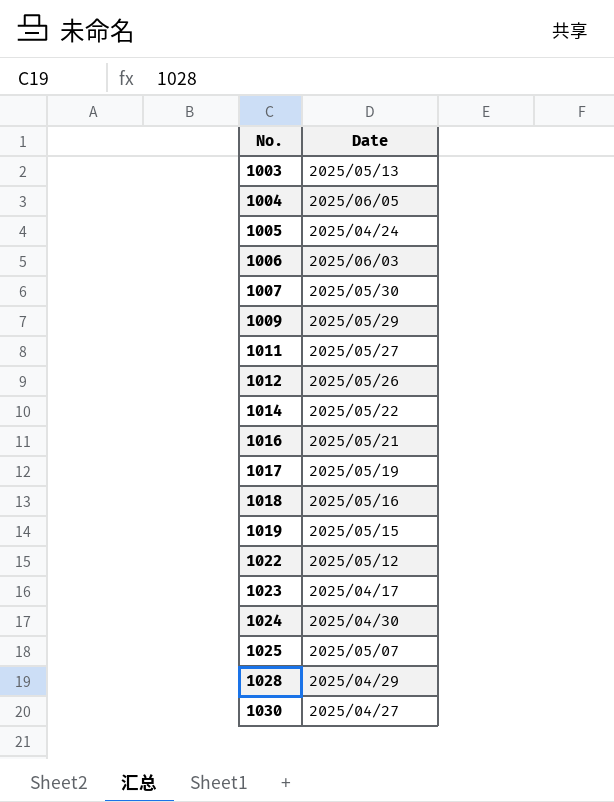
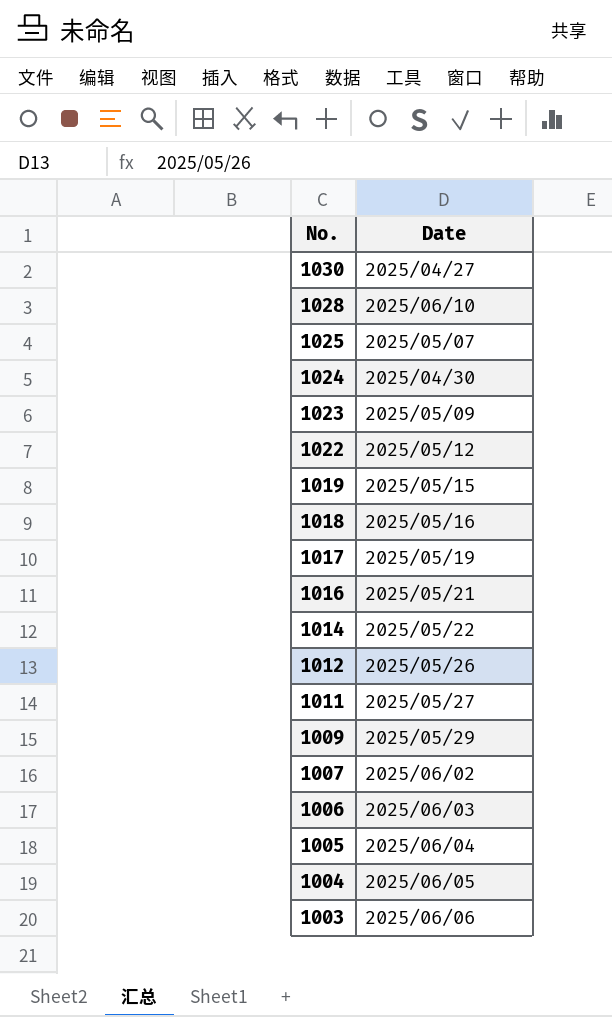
row order: No. ascending -> No. descending
1028 | Date: 2025/04/29 -> 2025/06/10
1023 | Date: 2025/04/17 -> 2025/05/09
1007 | Date: 2025/05/30 -> 2025/06/02
1005 | Date: 2025/04/24 -> 2025/06/04
1003 | Date: 2025/05/13 -> 2025/06/06

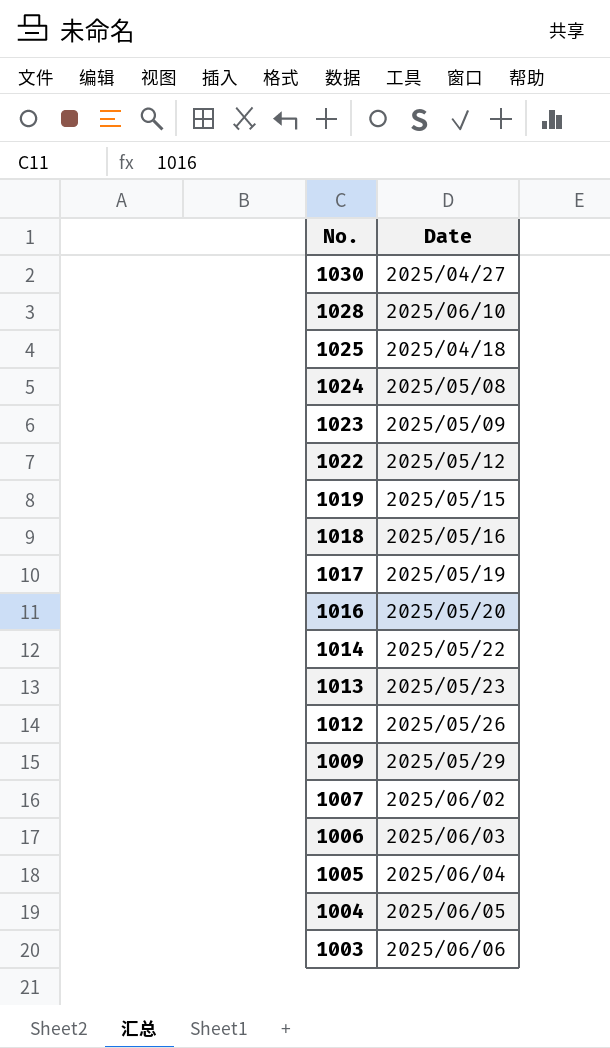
row 1011: 2025/05/27 -> none
1025 | Date: 2025/05/07 -> 2025/04/18
1024 | Date: 2025/04/30 -> 2025/05/08
1016 | Date: 2025/05/21 -> 2025/05/20
row 1013: none -> 2025/05/23

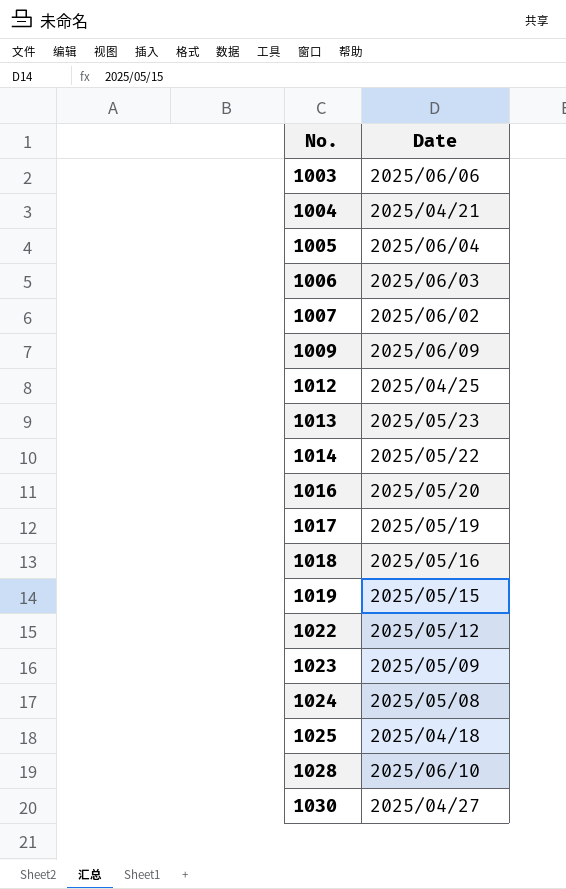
row order: No. descending -> No. ascending
1004 | Date: 2025/06/05 -> 2025/04/21
1009 | Date: 2025/05/29 -> 2025/06/09
1012 | Date: 2025/05/26 -> 2025/04/25

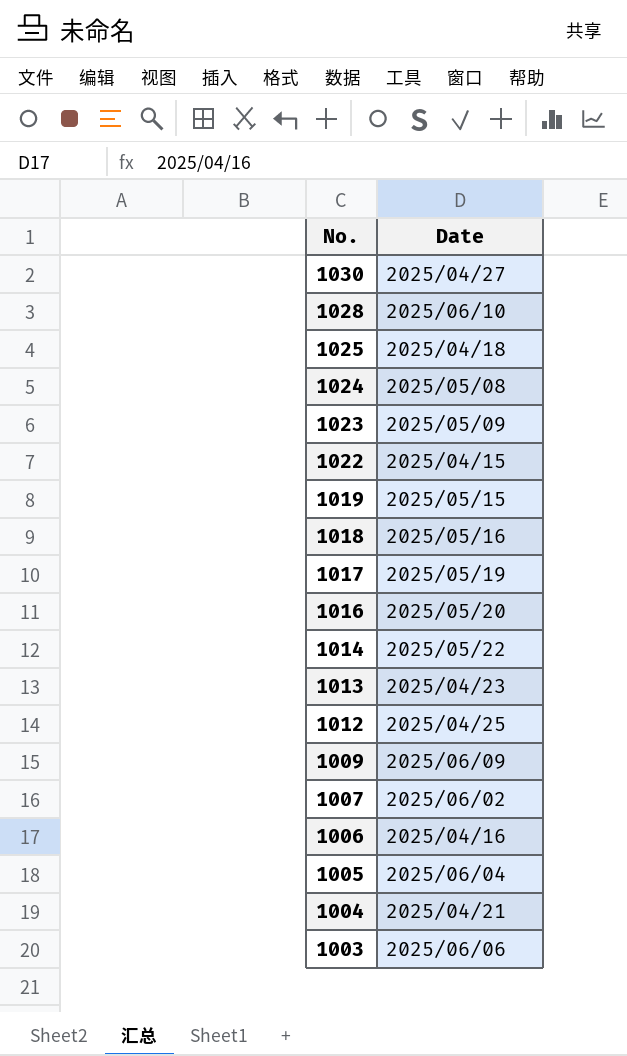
row order: No. ascending -> No. descending
1022 | Date: 2025/05/12 -> 2025/04/15
1013 | Date: 2025/05/23 -> 2025/04/23
1006 | Date: 2025/06/03 -> 2025/04/16

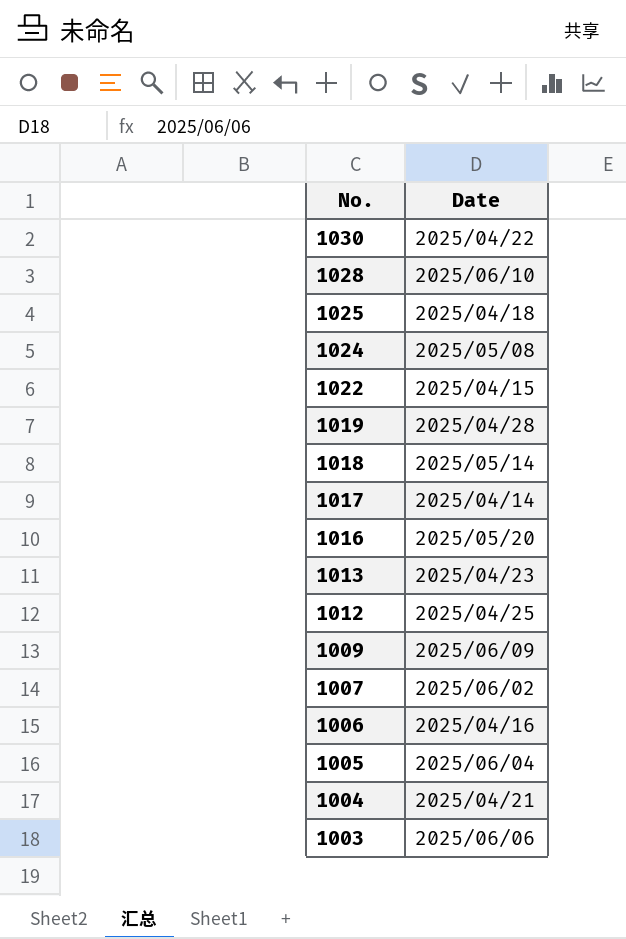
row 1023: 2025/05/09 -> none
row 1014: 2025/05/22 -> none
1030 | Date: 2025/04/27 -> 2025/04/22
1019 | Date: 2025/05/15 -> 2025/04/28
1018 | Date: 2025/05/16 -> 2025/05/14
1017 | Date: 2025/05/19 -> 2025/04/14

